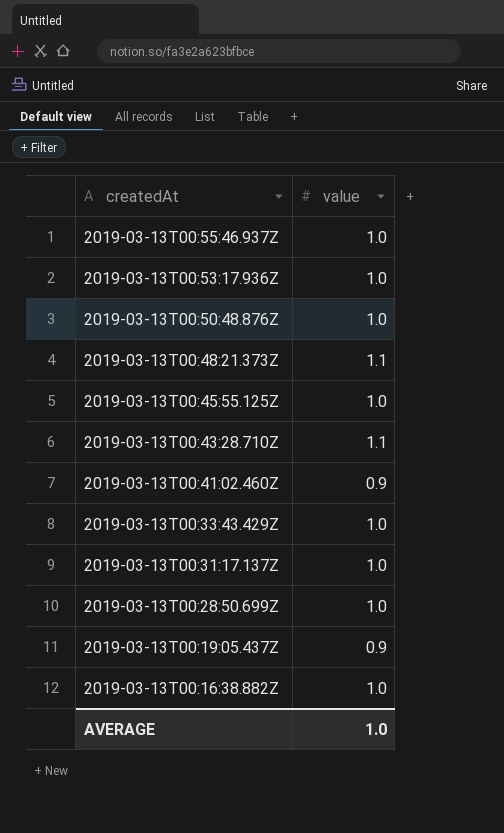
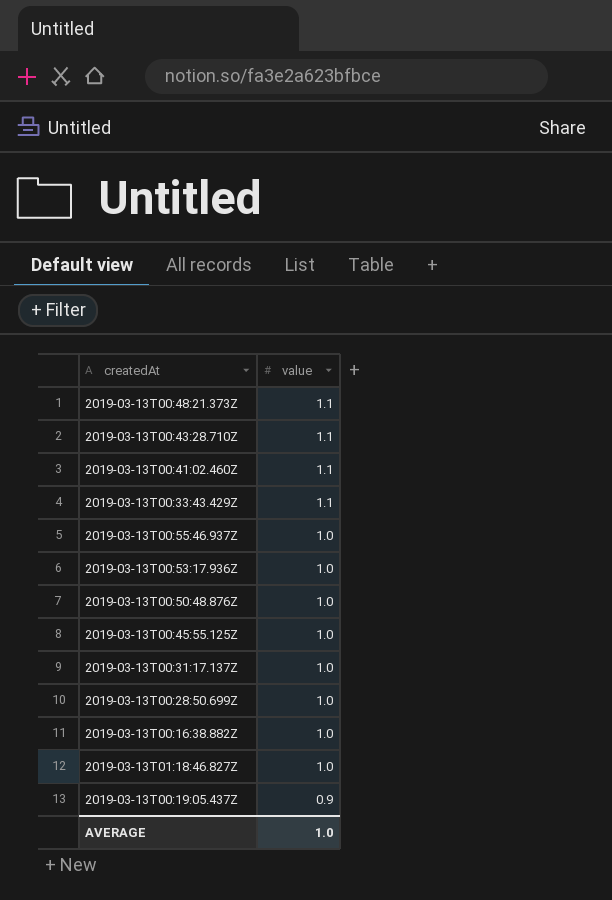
row order: createdAt descending -> value descending
2019-03-13T00:41:02.460Z | value: 0.9 -> 1.1
2019-03-13T00:33:43.429Z | value: 1.0 -> 1.1
row 2019-03-13T01:18:46.827Z: none -> 1.0

